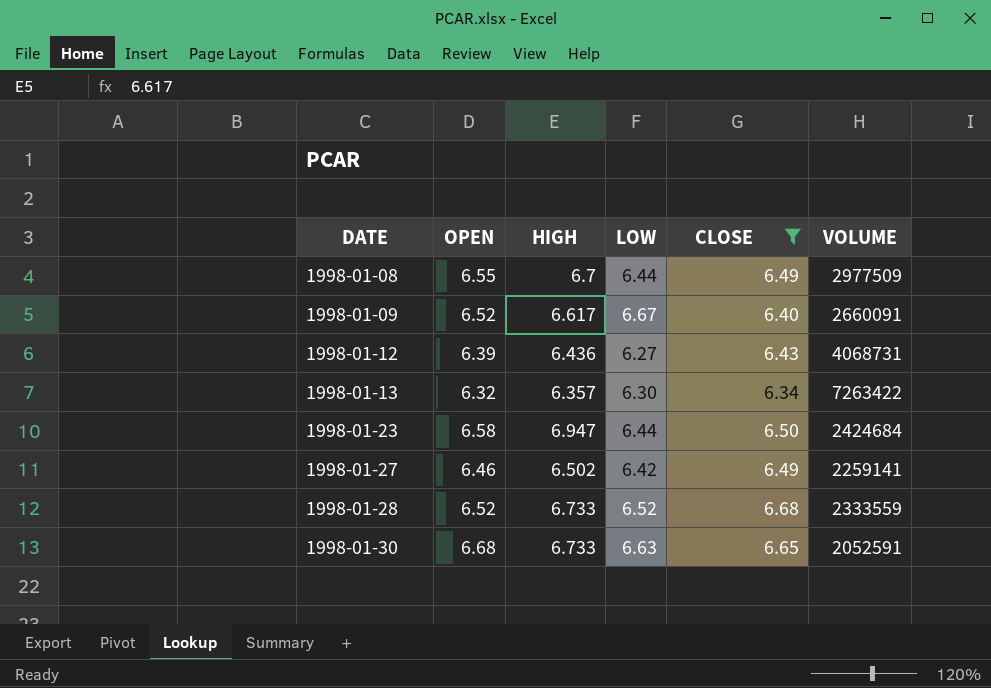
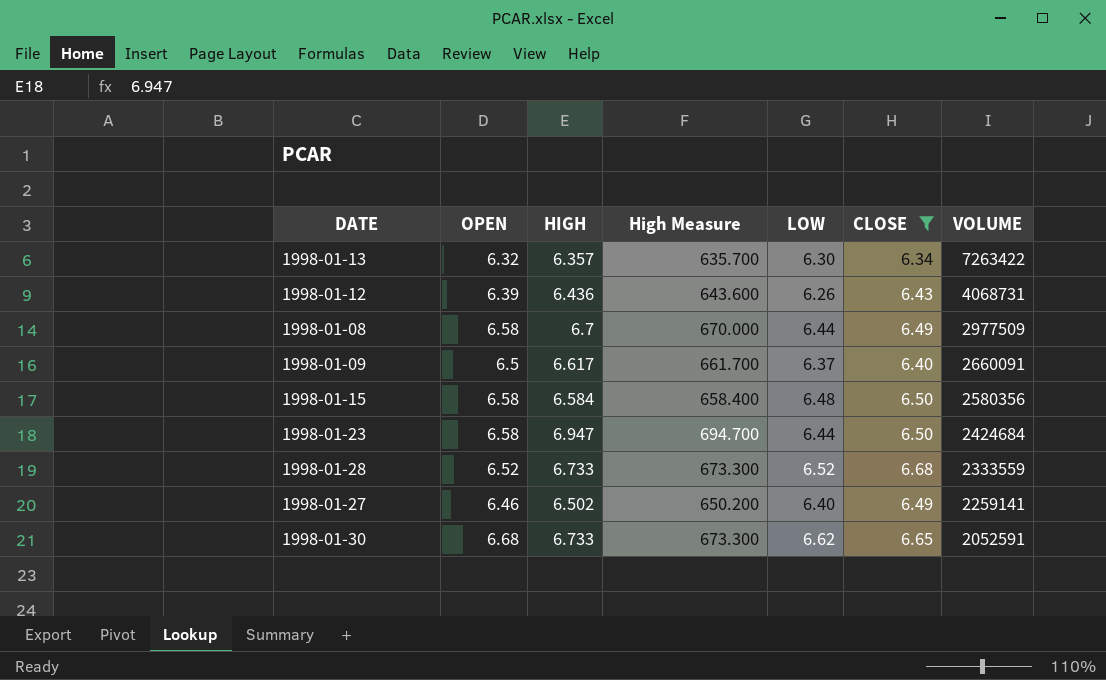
row order: DATE ascending -> VOLUME descending
column High Measure | formula: none -> [HIGH] * 100
1998-01-12 | LOW: 6.27 -> 6.26
1998-01-08 | OPEN: 6.55 -> 6.58
1998-01-09 | OPEN: 6.52 -> 6.5
1998-01-09 | LOW: 6.67 -> 6.37
row 1998-01-15: none -> 6.58 | 6.584 | 658.400 | 6.48 | 6.50 | 2580356
1998-01-27 | LOW: 6.42 -> 6.40
1998-01-30 | LOW: 6.63 -> 6.62

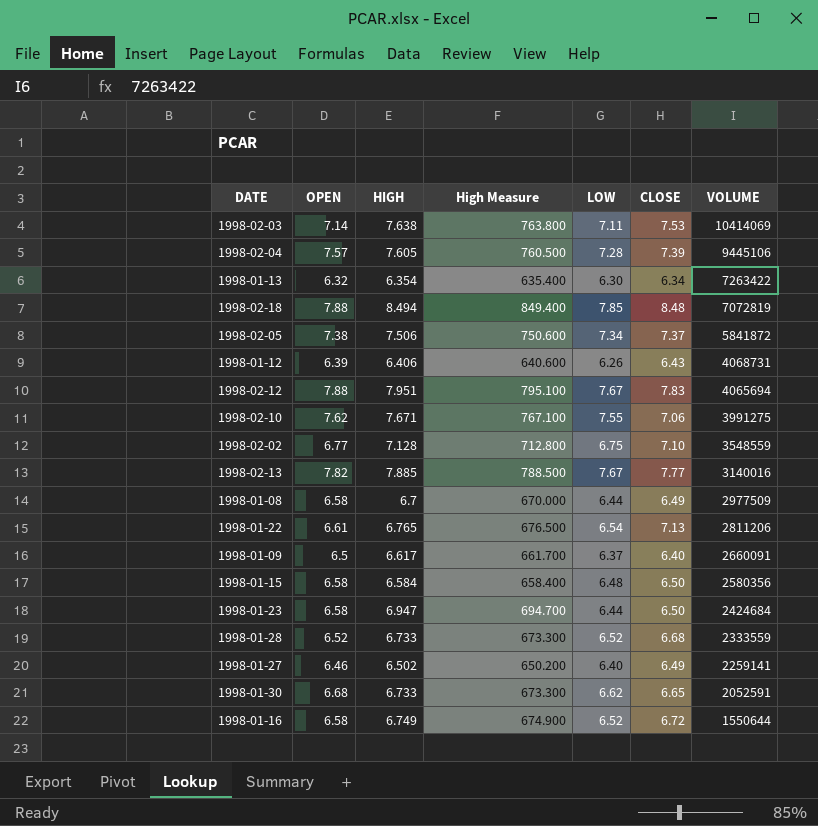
filter: CLOSE <= 6.68 -> none
1998-01-13 | HIGH: 6.357 -> 6.354
1998-01-13 | High Measure: 635.700 -> 635.400
1998-01-12 | HIGH: 6.436 -> 6.406
1998-01-12 | High Measure: 643.600 -> 640.600

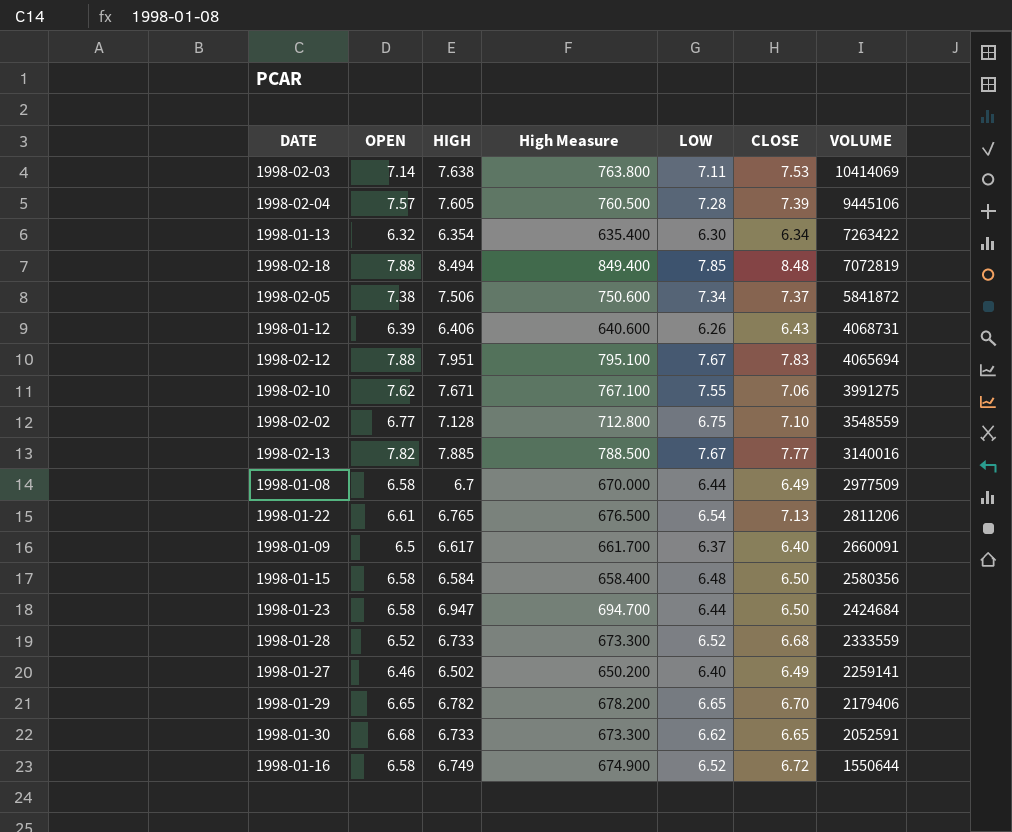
row 1998-01-29: none -> 6.65 | 6.782 | 678.200 | 6.65 | 6.70 | 2179406

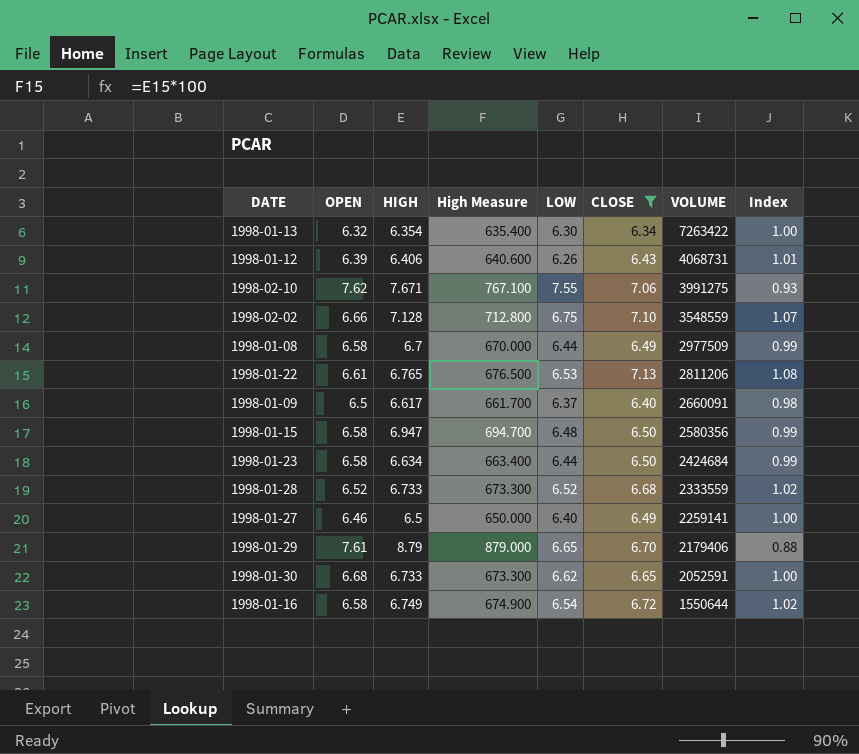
filter: none -> CLOSE <= 7.13
column Index | formula: none -> [CLOSE] / [OPEN]
1998-02-02 | OPEN: 6.77 -> 6.66
1998-01-22 | LOW: 6.54 -> 6.53
1998-01-15 | HIGH: 6.584 -> 6.947
1998-01-15 | High Measure: 658.400 -> 694.700
1998-01-23 | HIGH: 6.947 -> 6.634
1998-01-23 | High Measure: 694.700 -> 663.400
1998-01-27 | HIGH: 6.502 -> 6.5
1998-01-27 | High Measure: 650.200 -> 650.000
1998-01-29 | OPEN: 6.65 -> 7.61
1998-01-29 | HIGH: 6.782 -> 8.79
1998-01-29 | High Measure: 678.200 -> 879.000
1998-01-16 | LOW: 6.52 -> 6.54

